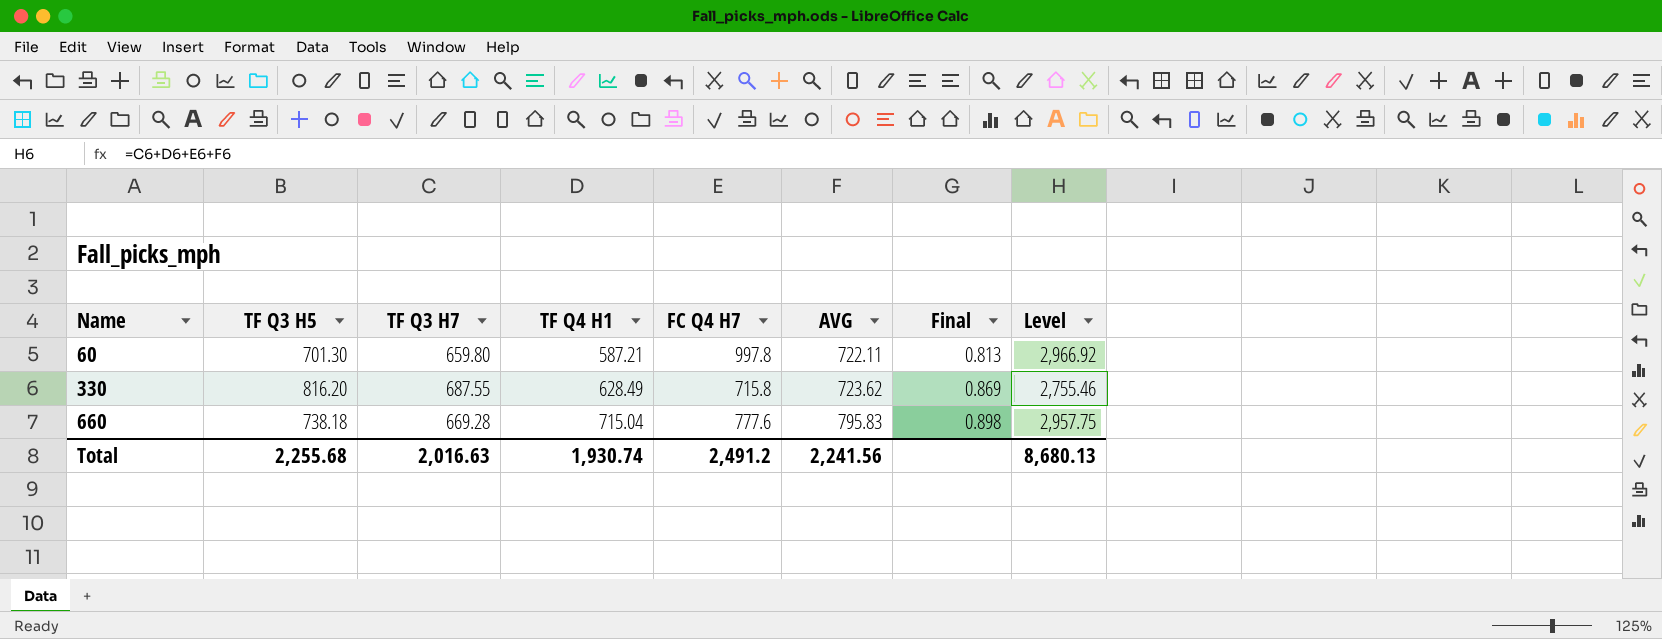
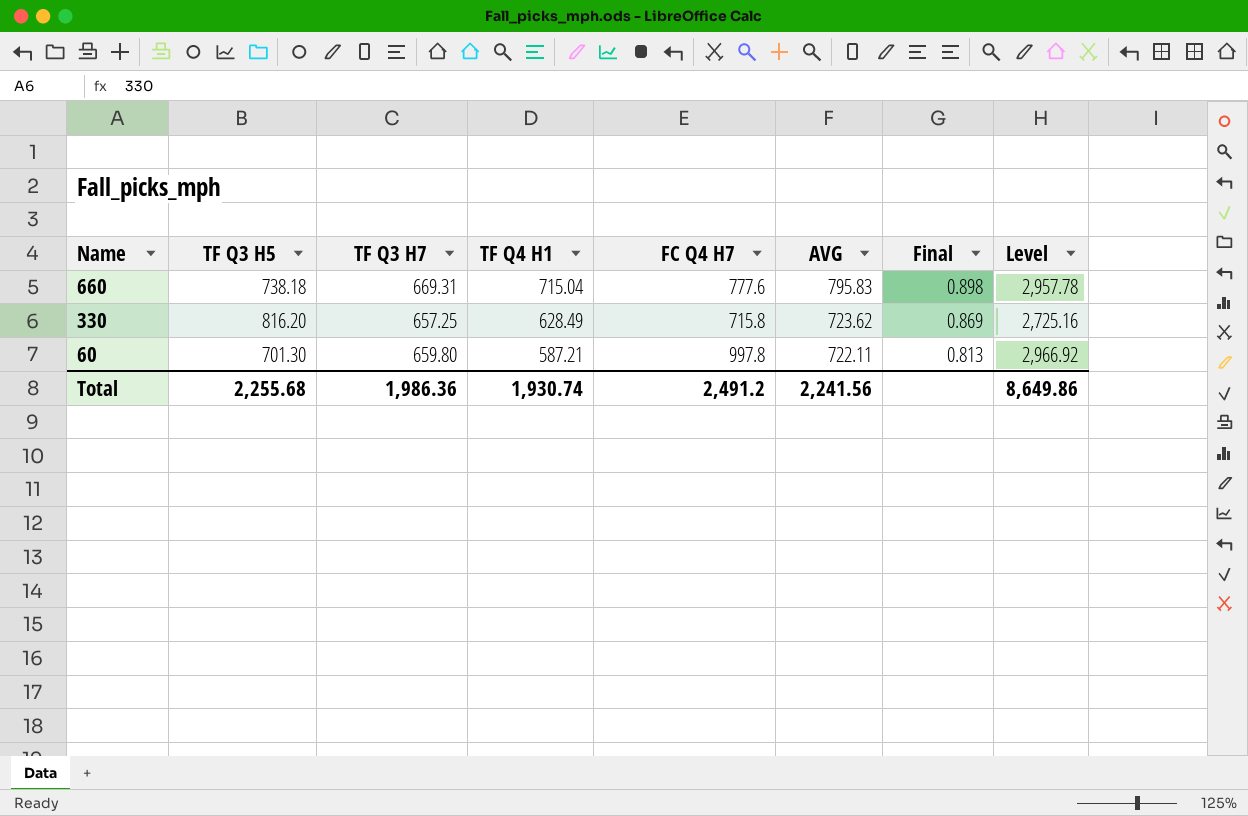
row order: Name ascending -> Name descending
660 | TF Q3 H7: 669.28 -> 669.31
660 | Level: 2,957.75 -> 2,957.78
330 | TF Q3 H7: 687.55 -> 657.25
330 | Level: 2,755.46 -> 2,725.16
Total | TF Q3 H7: 2,016.63 -> 1,986.36
Total | Level: 8,680.13 -> 8,649.86

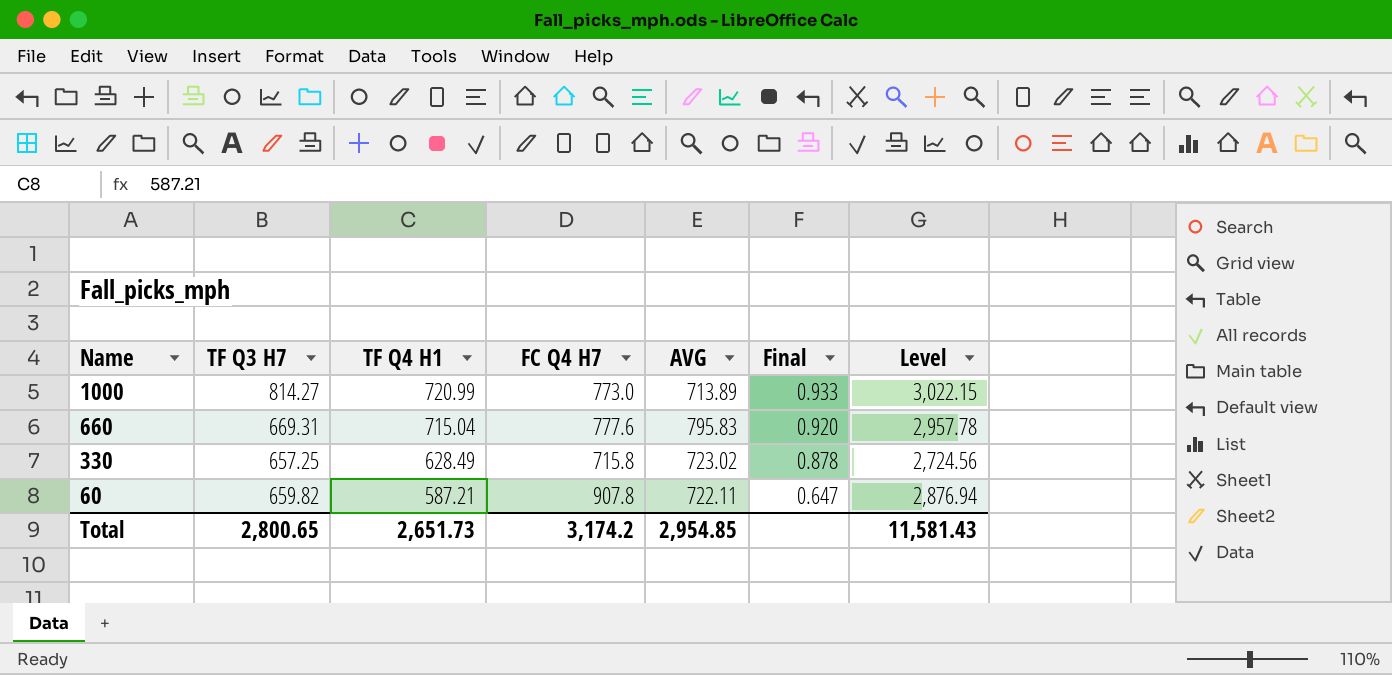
column TF Q3 H5 | position: 2 -> none
column Final | formula: [TF Q4 H1] / [AVG] -> [TF Q4 H1] / [FC Q4 H7]
row 1000: none -> 814.27 | 720.99 | 773.0 | 713.89 | 0.933 | 3,022.15
330 | AVG: 723.62 -> 723.02
330 | Level: 2,725.16 -> 2,724.56
60 | TF Q3 H7: 659.80 -> 659.82
60 | FC Q4 H7: 997.8 -> 907.8
60 | Level: 2,966.92 -> 2,876.94
Total | TF Q3 H7: 1,986.36 -> 2,800.65
Total | TF Q4 H1: 1,930.74 -> 2,651.73
Total | FC Q4 H7: 2,491.2 -> 3,174.2
Total | AVG: 2,241.56 -> 2,954.85
Total | Level: 8,649.86 -> 11,581.43

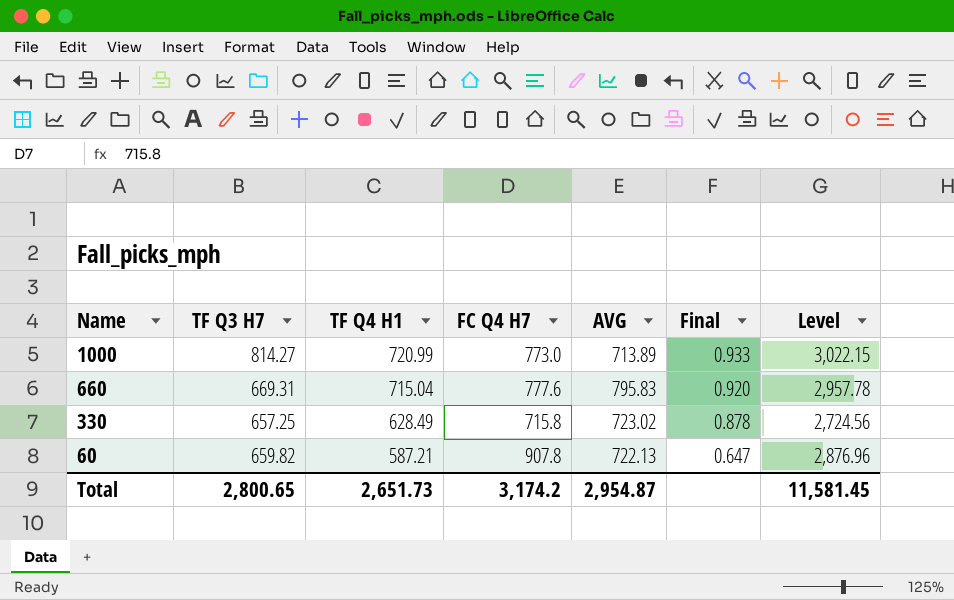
60 | AVG: 722.11 -> 722.13
60 | Level: 2,876.94 -> 2,876.96
Total | AVG: 2,954.85 -> 2,954.87
Total | Level: 11,581.43 -> 11,581.45

